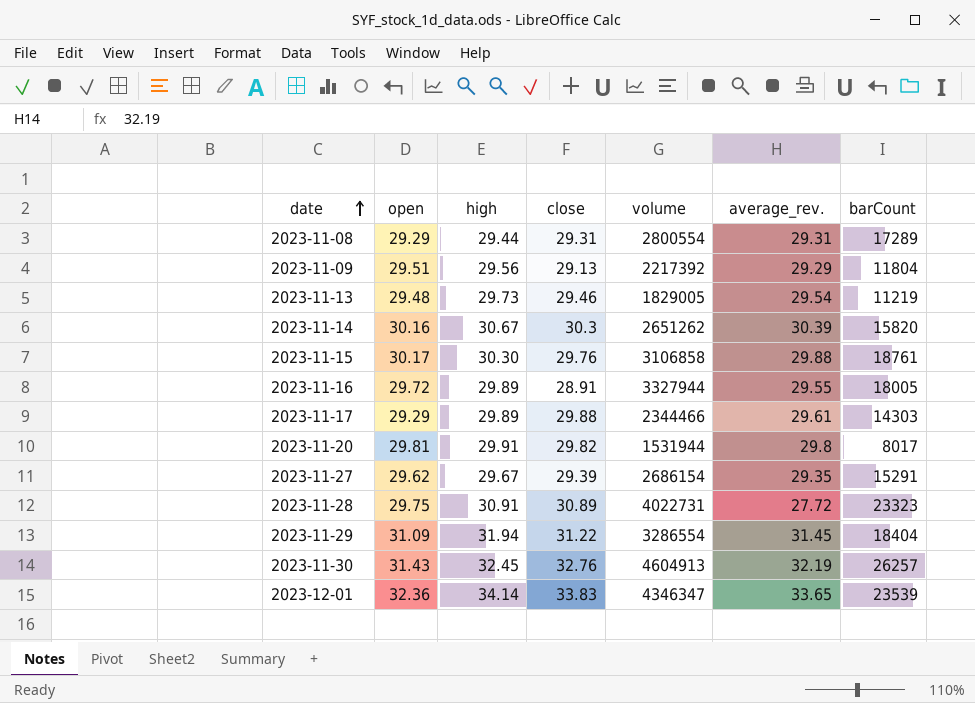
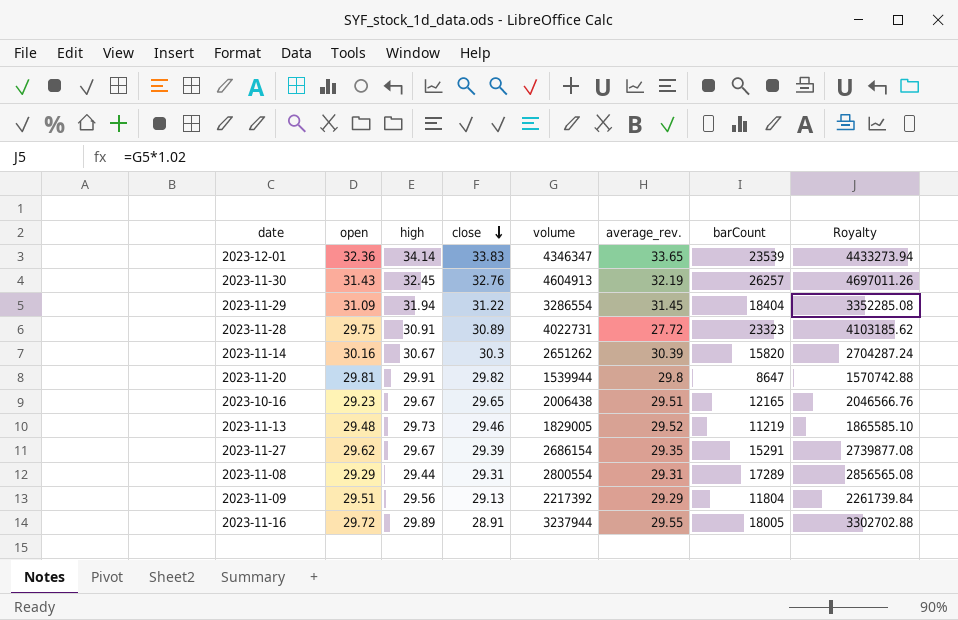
row order: date ascending -> close descending
column Royalty | formula: none -> [volume] * 1.02
row 2023-11-15: 30.17 | 30.30 | 29.76 | 3106858 | 29.88 | 18761 -> none
row 2023-11-17: 29.29 | 29.89 | 29.88 | 2344466 | 29.61 | 14303 -> none
2023-11-20 | volume: 1531944 -> 1539944
2023-11-20 | barCount: 8017 -> 8647
row 2023-10-16: none -> 29.23 | 29.67 | 29.65 | 2006438 | 29.51 | 12165 | 2046566.76
2023-11-13 | average_rev.: 29.54 -> 29.52
2023-11-16 | volume: 3327944 -> 3237944

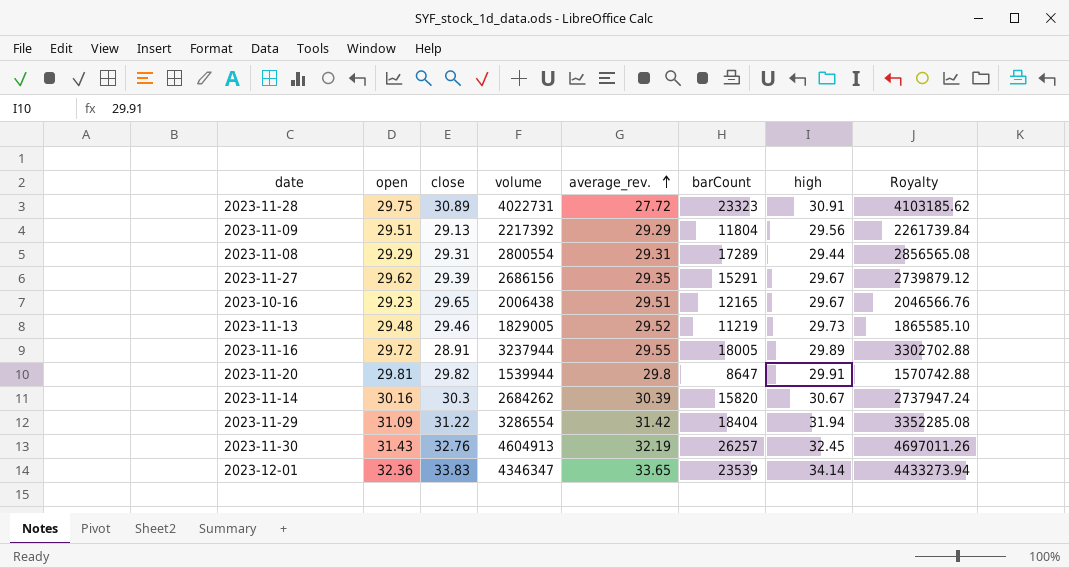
row order: close descending -> average_rev. ascending
column high | position: 3 -> 7
2023-11-27 | volume: 2686154 -> 2686156
2023-11-27 | Royalty: 2739877.08 -> 2739879.12
2023-11-14 | volume: 2651262 -> 2684262
2023-11-14 | Royalty: 2704287.24 -> 2737947.24
2023-11-29 | average_rev.: 31.45 -> 31.42

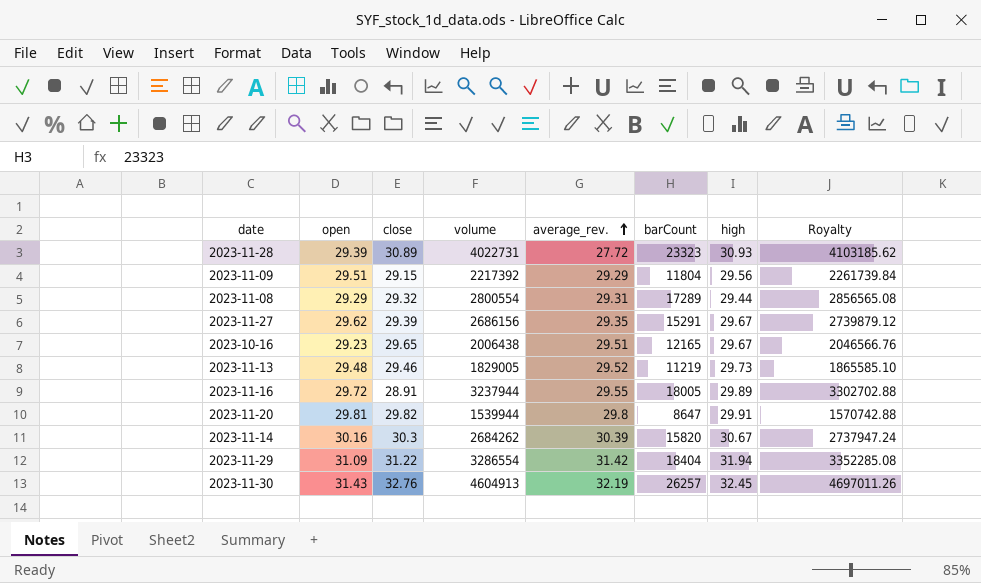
row 2023-12-01: 32.36 | 33.83 | 4346347 | 33.65 | 23539 | 34.14 | 4433273.94 -> none
2023-11-28 | open: 29.75 -> 29.39
2023-11-28 | high: 30.91 -> 30.93
2023-11-09 | close: 29.13 -> 29.15
2023-11-08 | close: 29.31 -> 29.32

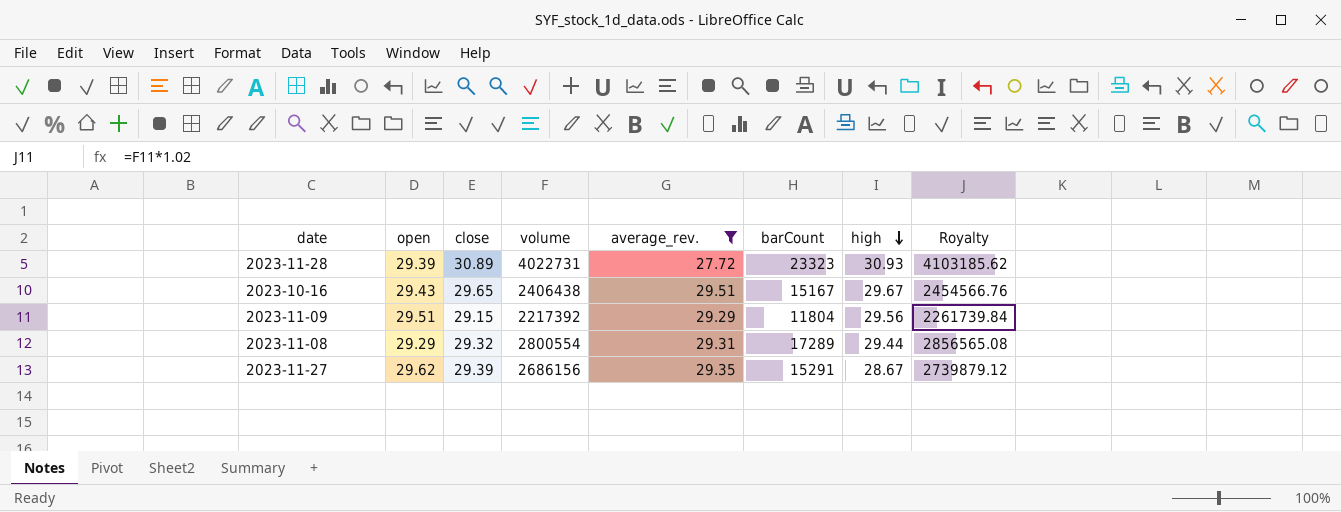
filter: none -> average_rev. <= 29.51
row order: average_rev. ascending -> high descending
2023-10-16 | open: 29.23 -> 29.43
2023-10-16 | volume: 2006438 -> 2406438
2023-10-16 | barCount: 12165 -> 15167
2023-10-16 | Royalty: 2046566.76 -> 2454566.76
2023-11-27 | high: 29.67 -> 28.67

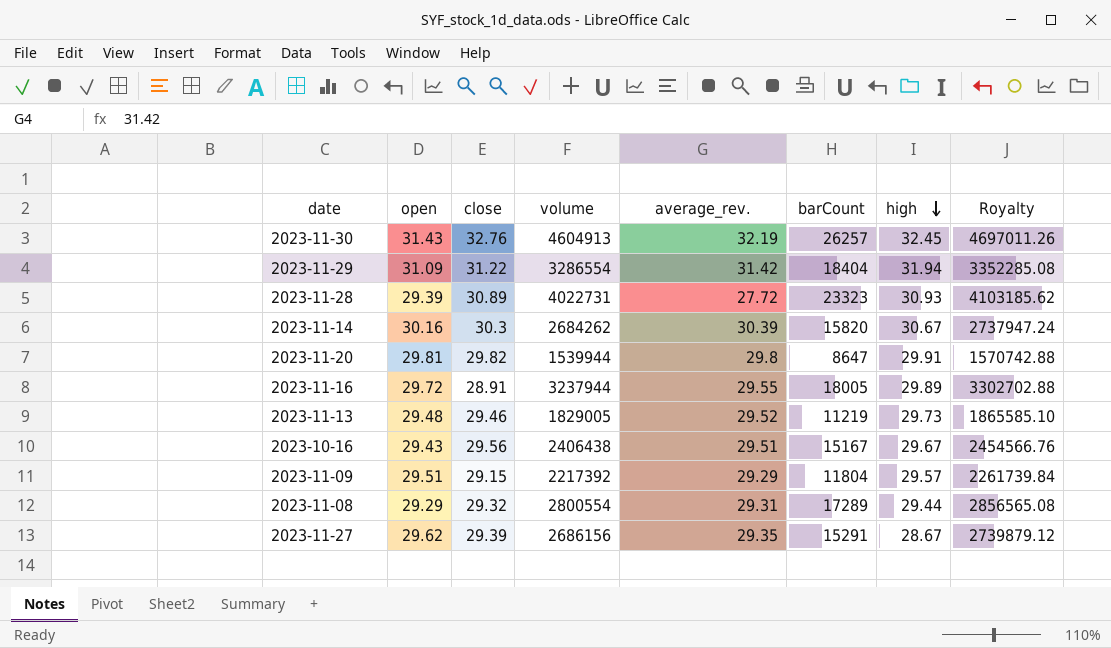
filter: average_rev. <= 29.51 -> none
2023-10-16 | close: 29.65 -> 29.56
2023-11-09 | high: 29.56 -> 29.57

